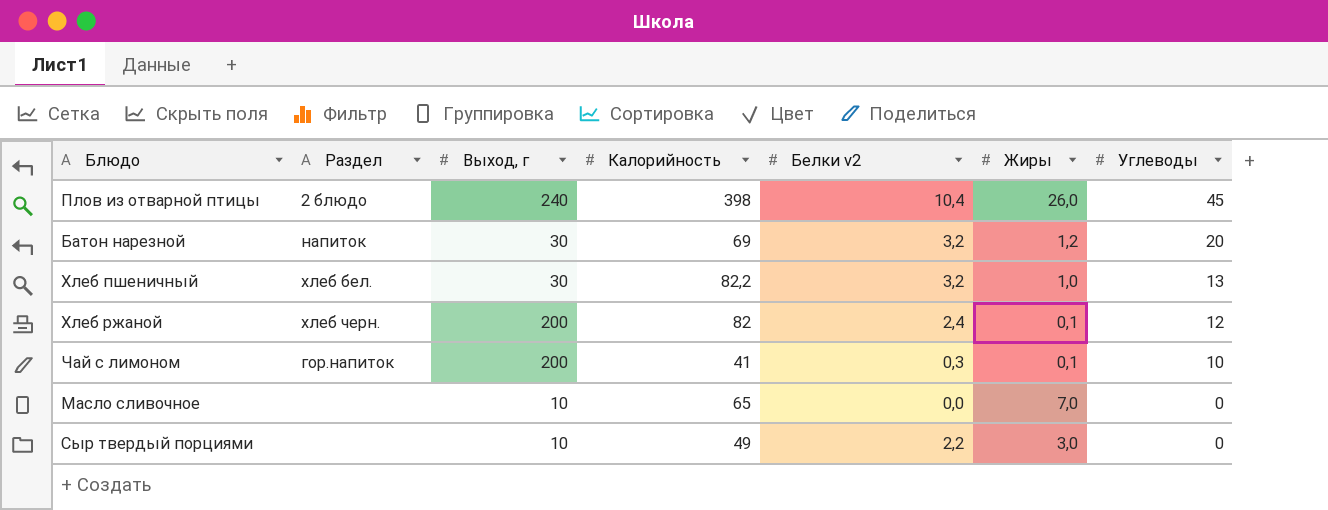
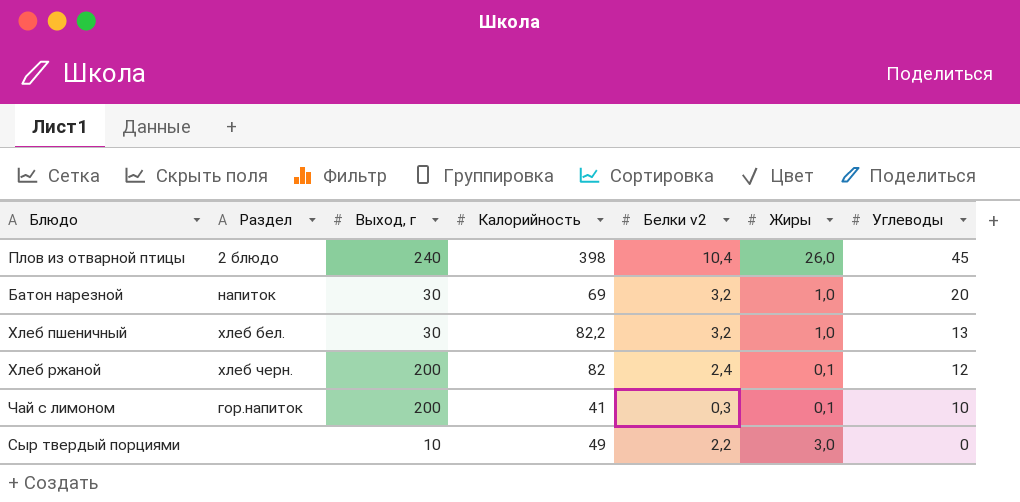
row Масло сливочное: none | 10 | 65 | 0,0 | 7,0 | 0 -> none
Батон нарезной | Жиры: 1,2 -> 1,0

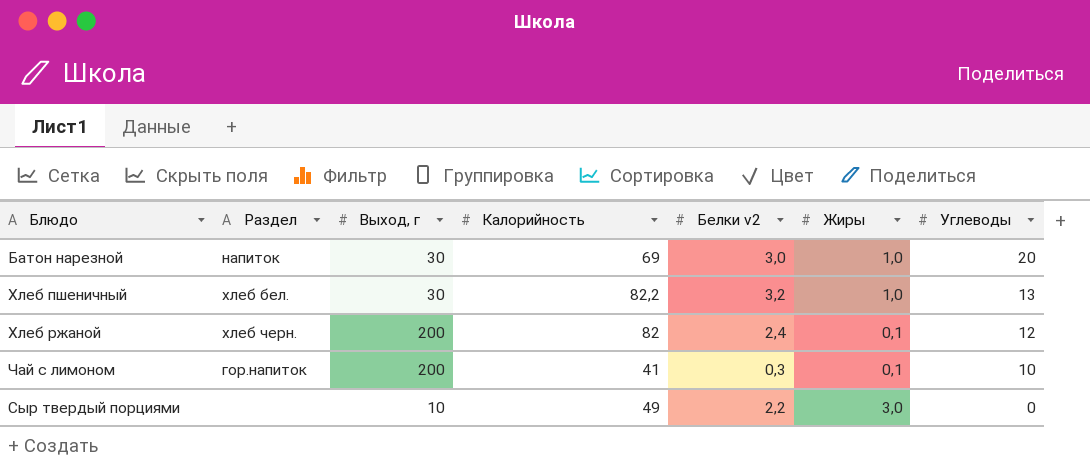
row Плов из отварной птицы: 2 блюдо | 240 | 398 | 10,4 | 26,0 | 45 -> none
Батон нарезной | Белки v2: 3,2 -> 3,0

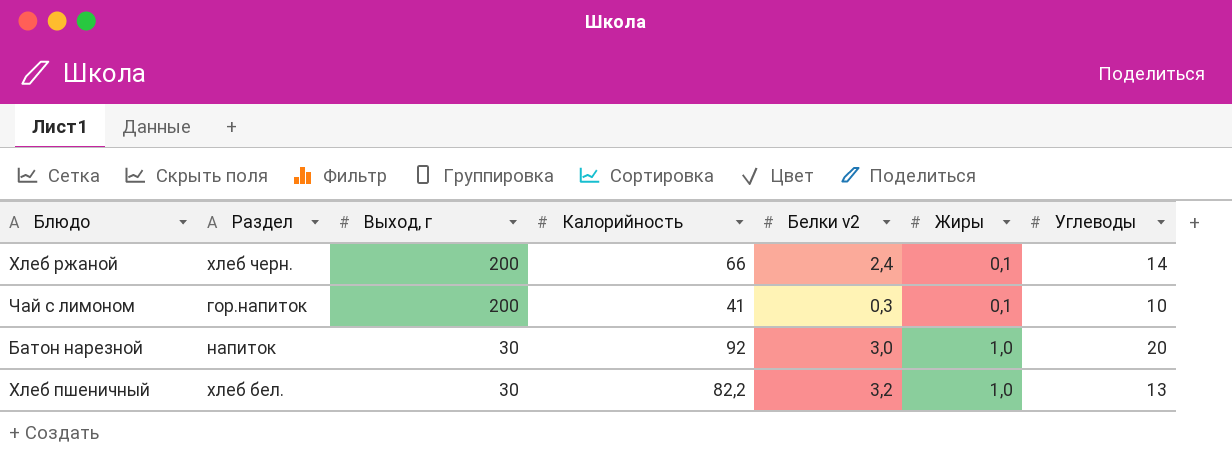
row order: Углеводы descending -> Выход, г descending
row Сыр твердый порциями: none | 10 | 49 | 2,2 | 3,0 | 0 -> none
Хлеб ржаной | Калорийность: 82 -> 66
Хлеб ржаной | Углеводы: 12 -> 14
Батон нарезной | Калорийность: 69 -> 92

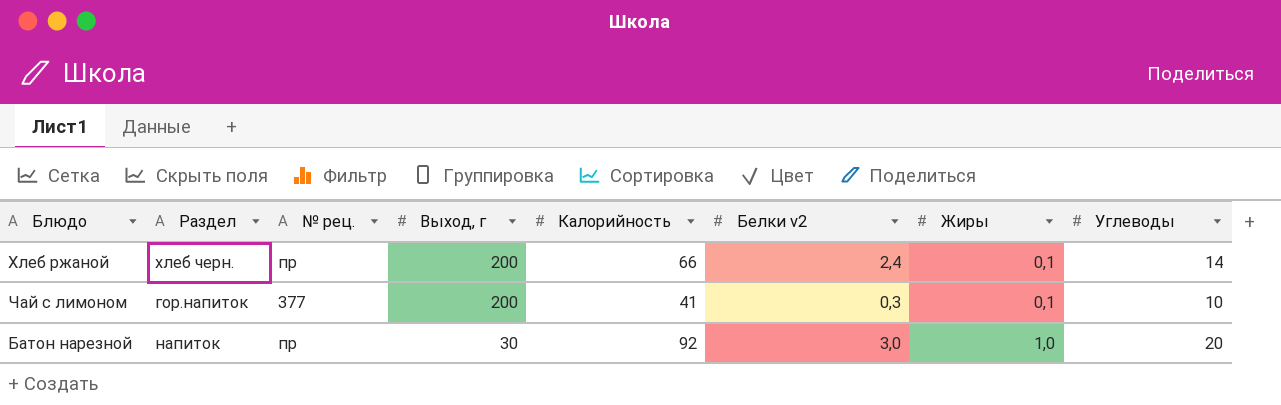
column № рец. | position: none -> 3
row Хлеб пшеничный: хлеб бел. | 30 | 82,2 | 3,2 | 1,0 | 13 -> none

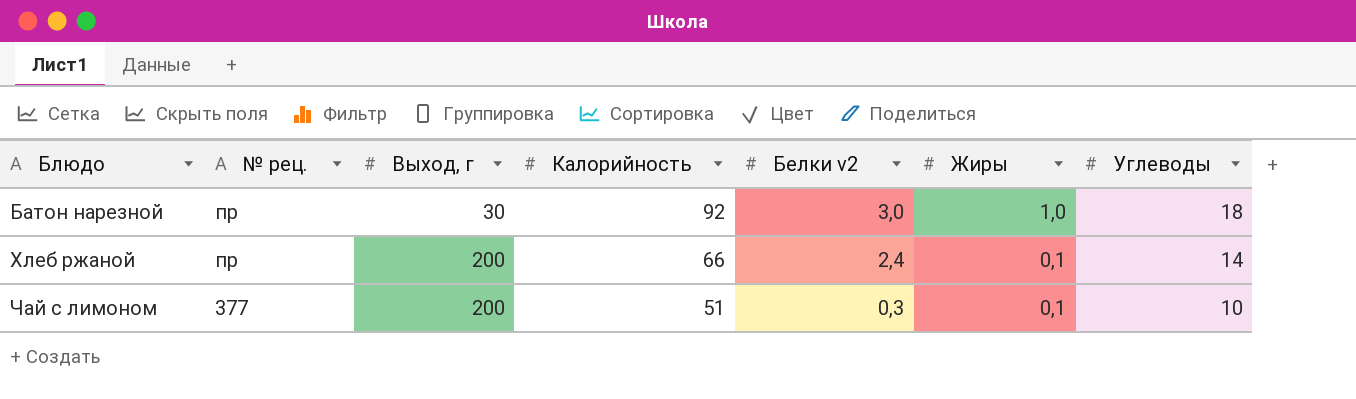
row order: Выход, г descending -> Блюдо ascending
column Раздел | position: 2 -> none
Батон нарезной | Углеводы: 20 -> 18
Чай с лимоном | Калорийность: 41 -> 51

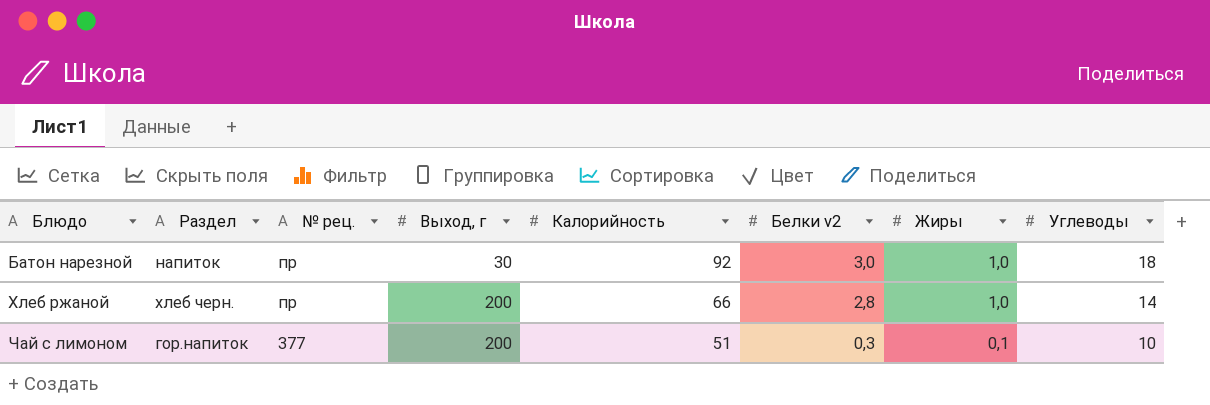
column Раздел | position: none -> 2
Хлеб ржаной | Белки v2: 2,4 -> 2,8
Хлеб ржаной | Жиры: 0,1 -> 1,0

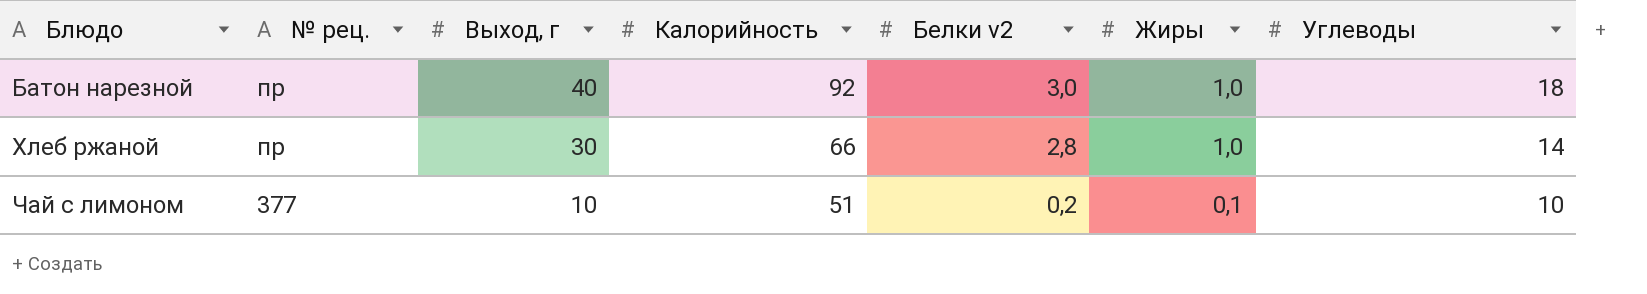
column Раздел | position: 2 -> none
Батон нарезной | Выход, г: 30 -> 40
Хлеб ржаной | Выход, г: 200 -> 30
Чай с лимоном | Выход, г: 200 -> 10
Чай с лимоном | Белки v2: 0,3 -> 0,2

